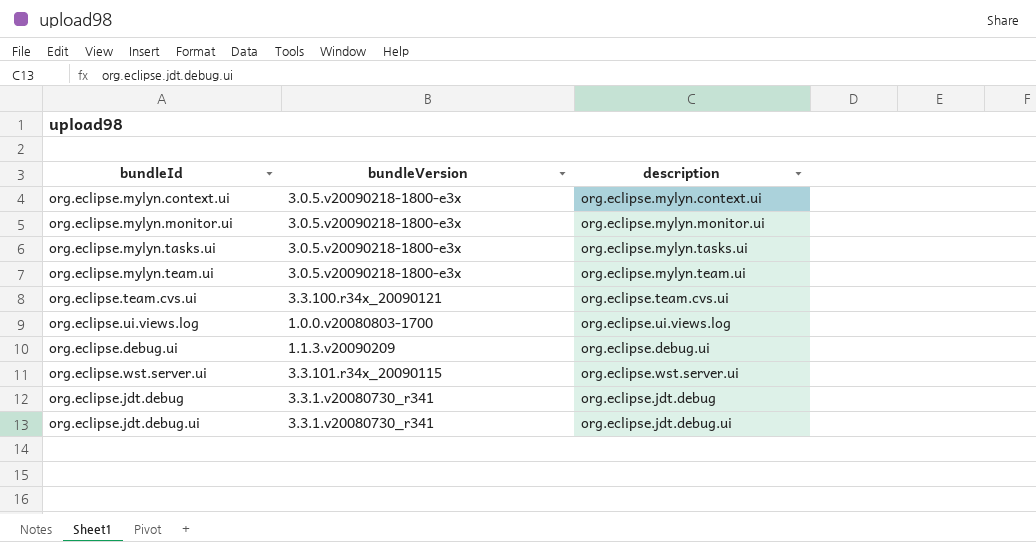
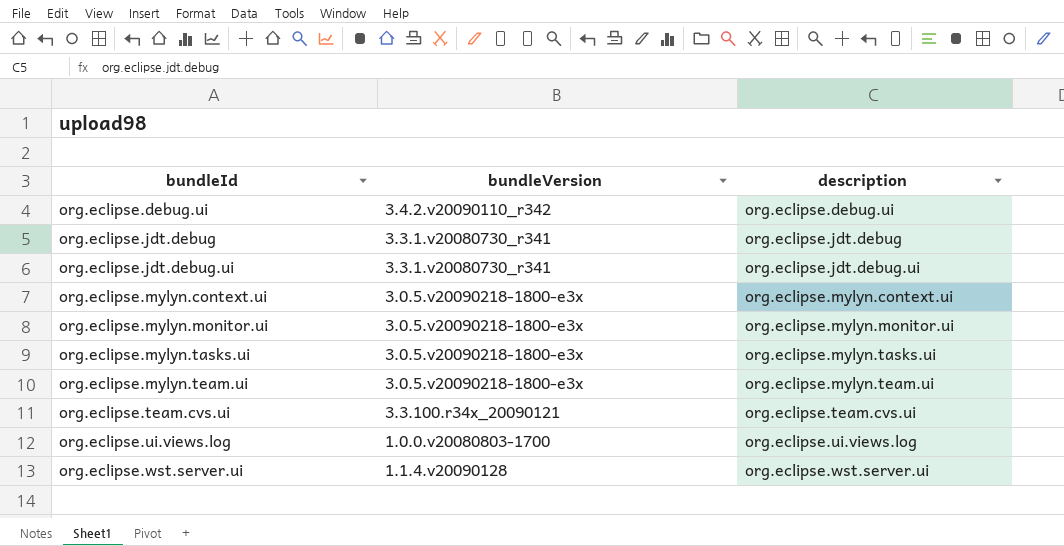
row order: none -> bundleId ascending
org.eclipse.debug.ui | bundleVersion: 1.1.3.v20090209 -> 3.4.2.v20090110_r342
org.eclipse.wst.server.ui | bundleVersion: 3.3.101.r34x_20090115 -> 1.1.4.v20090128

